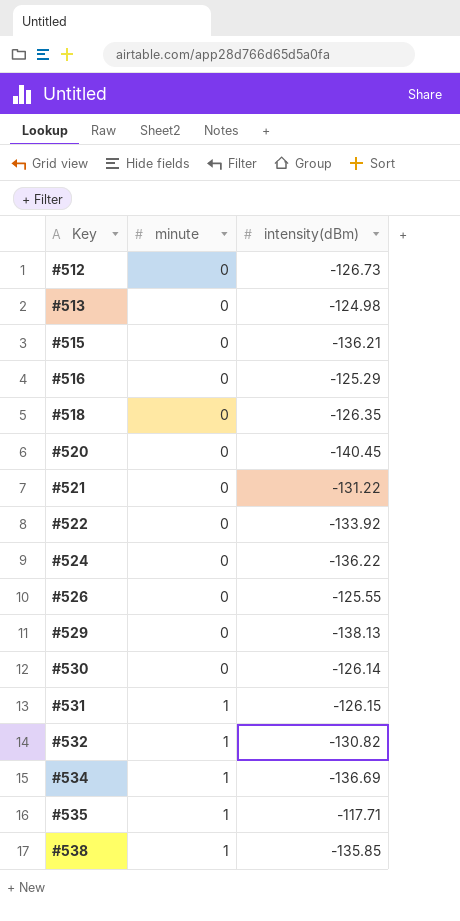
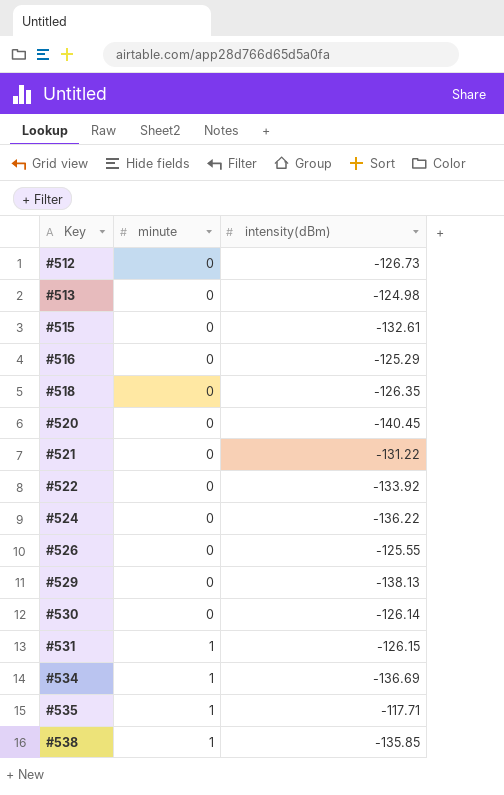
row #532: 1 | -130.82 -> none
#515 | intensity(dBm): -136.21 -> -132.61

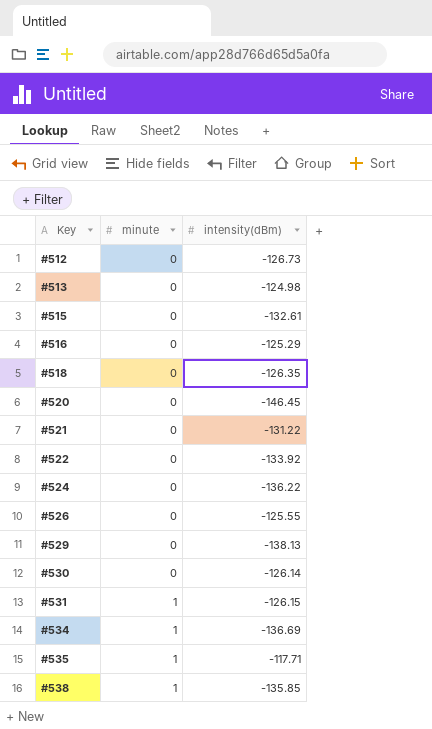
#520 | intensity(dBm): -140.45 -> -146.45

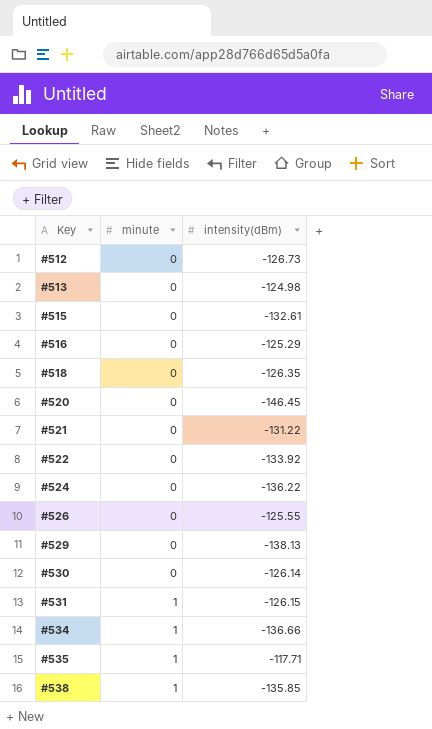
#534 | intensity(dBm): -136.69 -> -136.66

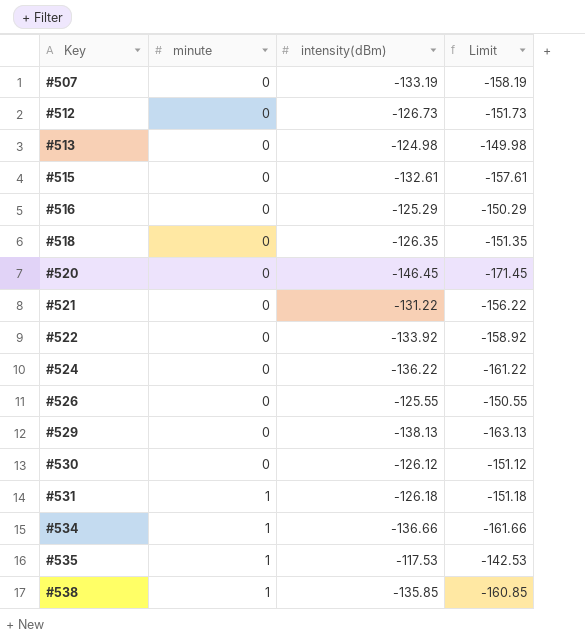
column Limit | formula: none -> [intensity(dBm)] - 25
row #507: none -> 0 | -133.19 | -158.19
#530 | intensity(dBm): -126.14 -> -126.12
#531 | intensity(dBm): -126.15 -> -126.18
#535 | intensity(dBm): -117.71 -> -117.53

